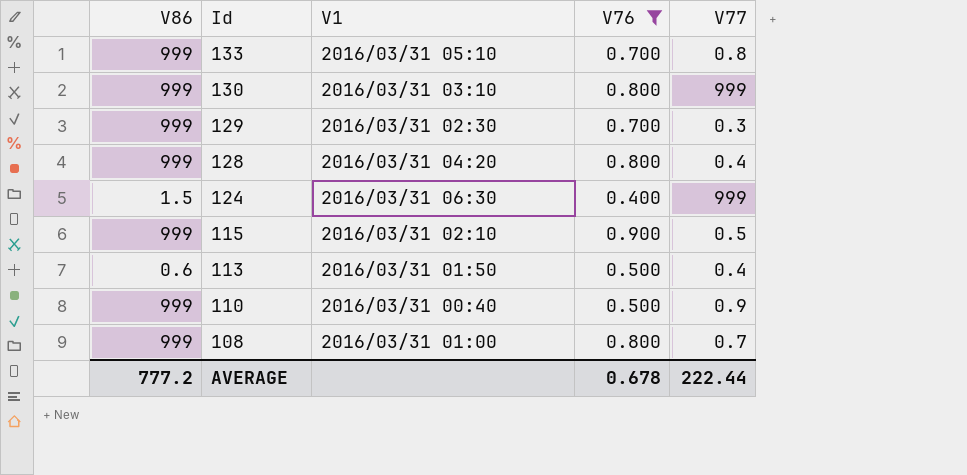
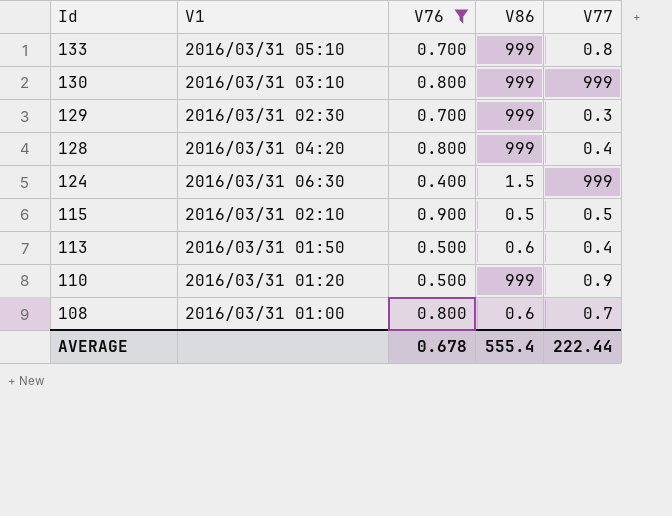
column V86 | position: 1 -> 4
115 | V86: 999 -> 0.5
110 | V1: 2016/03/31 00:40 -> 2016/03/31 01:20
108 | V86: 999 -> 0.6
AVERAGE | V86: 777.2 -> 555.4

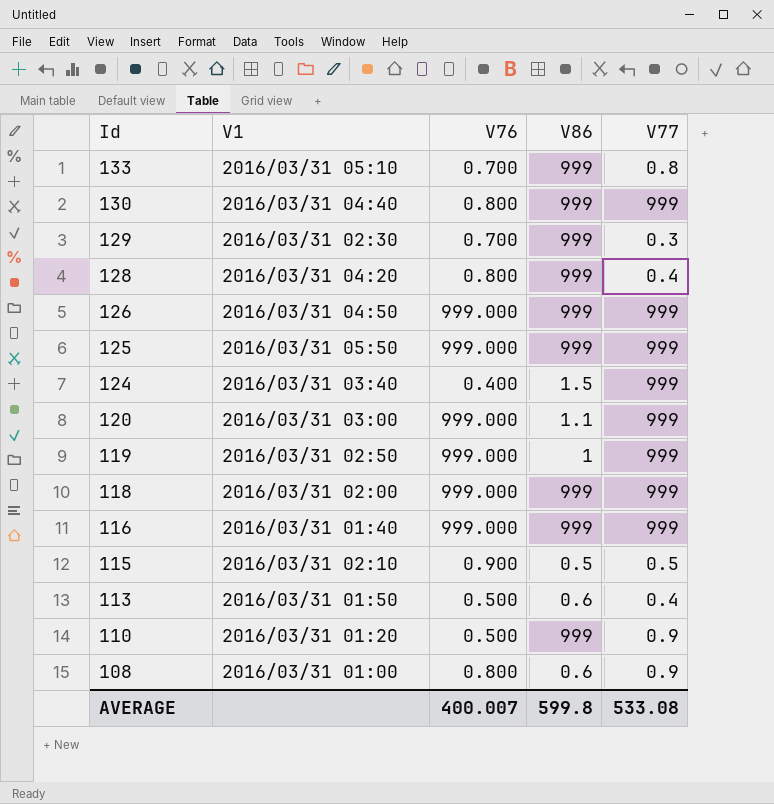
filter: V76 != 999.000 -> none
130 | V1: 2016/03/31 03:10 -> 2016/03/31 04:40
124 | V1: 2016/03/31 06:30 -> 2016/03/31 03:40
108 | V77: 0.7 -> 0.9
AVERAGE | V76: 0.678 -> 400.007
AVERAGE | V86: 555.4 -> 599.8
AVERAGE | V77: 222.44 -> 533.08

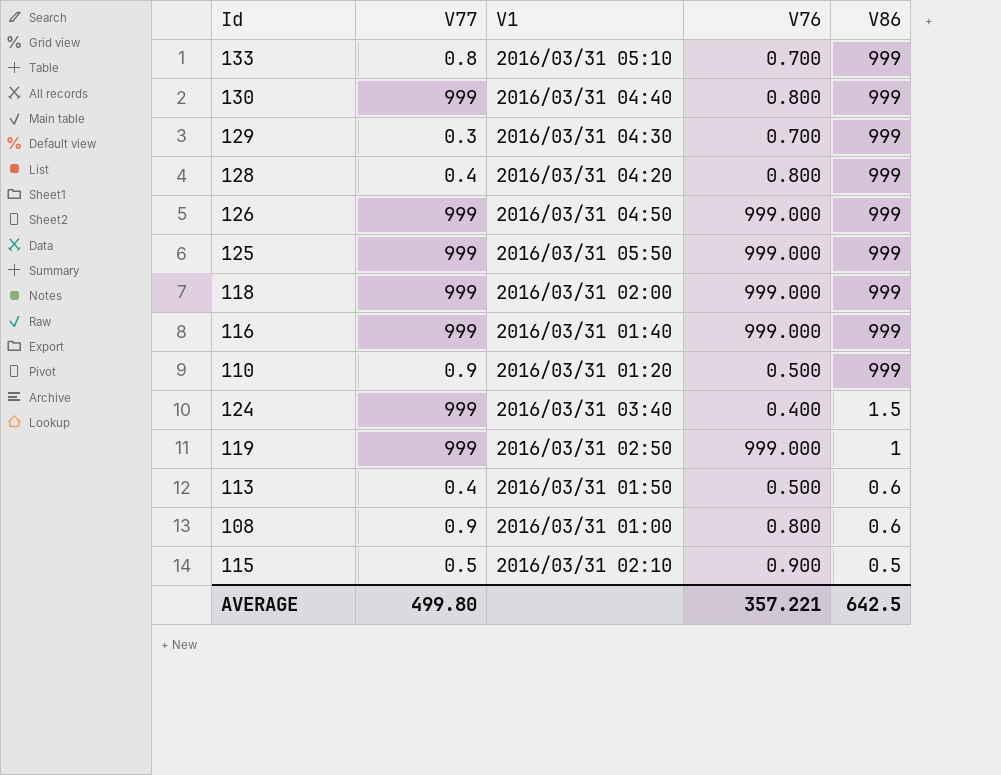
row order: Id descending -> V86 descending
column V77 | position: 5 -> 2
row 120: 2016/03/31 03:00 | 999.000 | 1.1 | 999 -> none
129 | V1: 2016/03/31 02:30 -> 2016/03/31 04:30
AVERAGE | V77: 533.08 -> 499.80
AVERAGE | V76: 400.007 -> 357.221
AVERAGE | V86: 599.8 -> 642.5

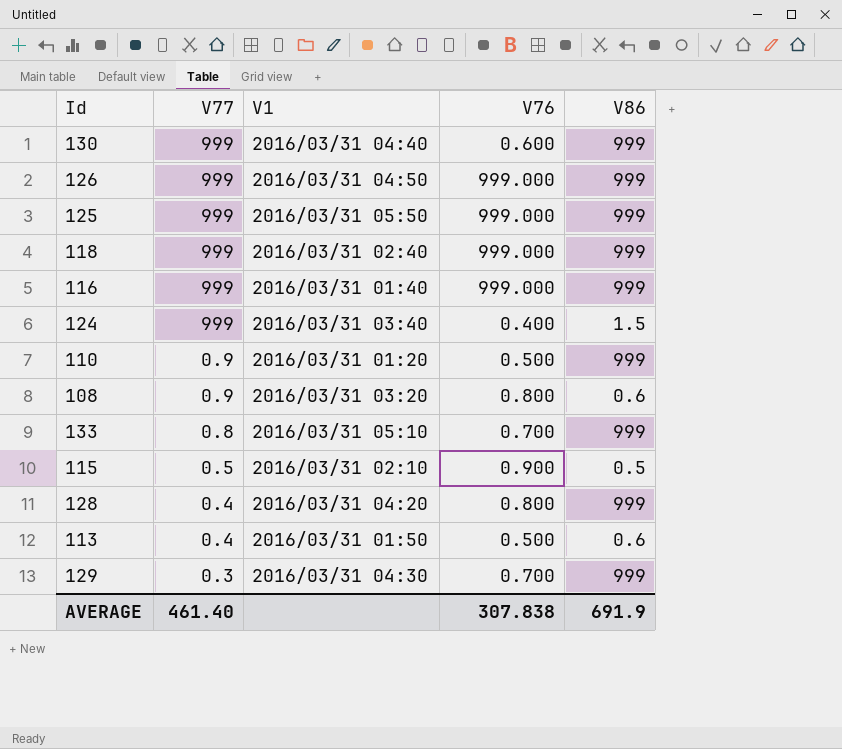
row order: V86 descending -> V77 descending
row 119: 999 | 2016/03/31 02:50 | 999.000 | 1 -> none
130 | V76: 0.800 -> 0.600
118 | V1: 2016/03/31 02:00 -> 2016/03/31 02:40
108 | V1: 2016/03/31 01:00 -> 2016/03/31 03:20
AVERAGE | V77: 499.80 -> 461.40
AVERAGE | V76: 357.221 -> 307.838
AVERAGE | V86: 642.5 -> 691.9

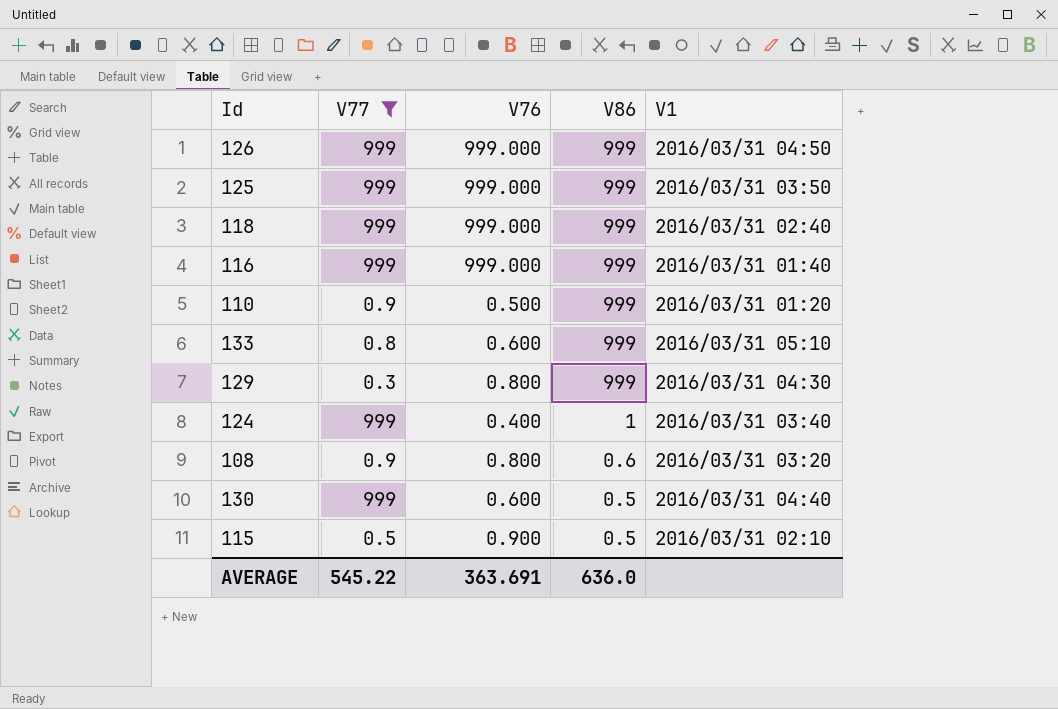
filter: none -> V77 != 0.4
row order: V77 descending -> V86 descending
column V1 | position: 3 -> 5
125 | V1: 2016/03/31 05:50 -> 2016/03/31 03:50
133 | V76: 0.700 -> 0.600
129 | V76: 0.700 -> 0.800
124 | V86: 1.5 -> 1
130 | V86: 999 -> 0.5
AVERAGE | V77: 461.40 -> 545.22
AVERAGE | V76: 307.838 -> 363.691
AVERAGE | V86: 691.9 -> 636.0

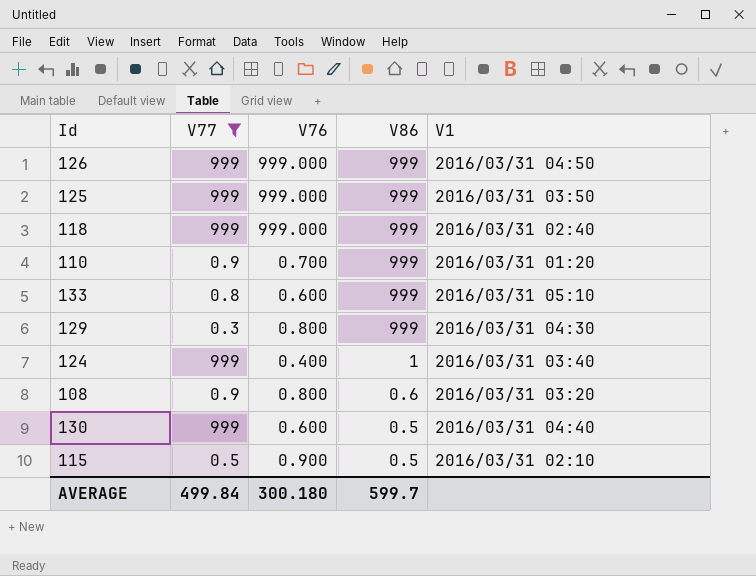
row 116: 999 | 999.000 | 999 | 2016/03/31 01:40 -> none
110 | V76: 0.500 -> 0.700
AVERAGE | V77: 545.22 -> 499.84
AVERAGE | V76: 363.691 -> 300.180
AVERAGE | V86: 636.0 -> 599.7

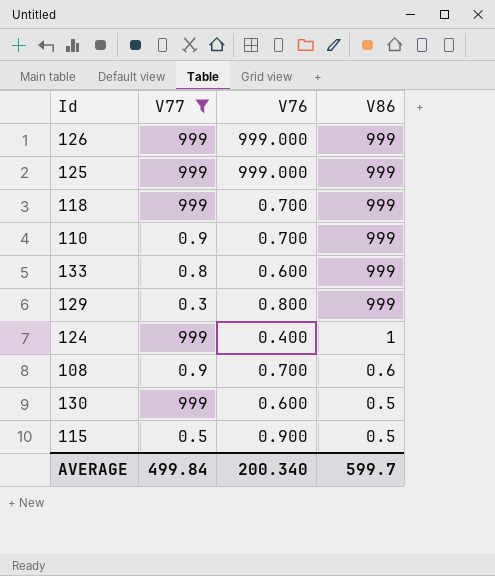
column V1 | position: 5 -> none
118 | V76: 999.000 -> 0.700
108 | V76: 0.800 -> 0.700
AVERAGE | V76: 300.180 -> 200.340

